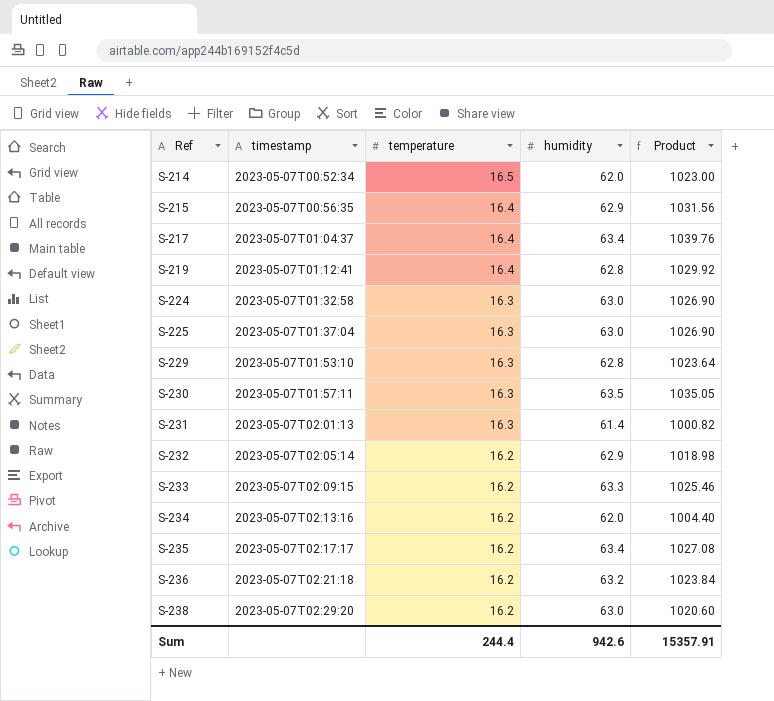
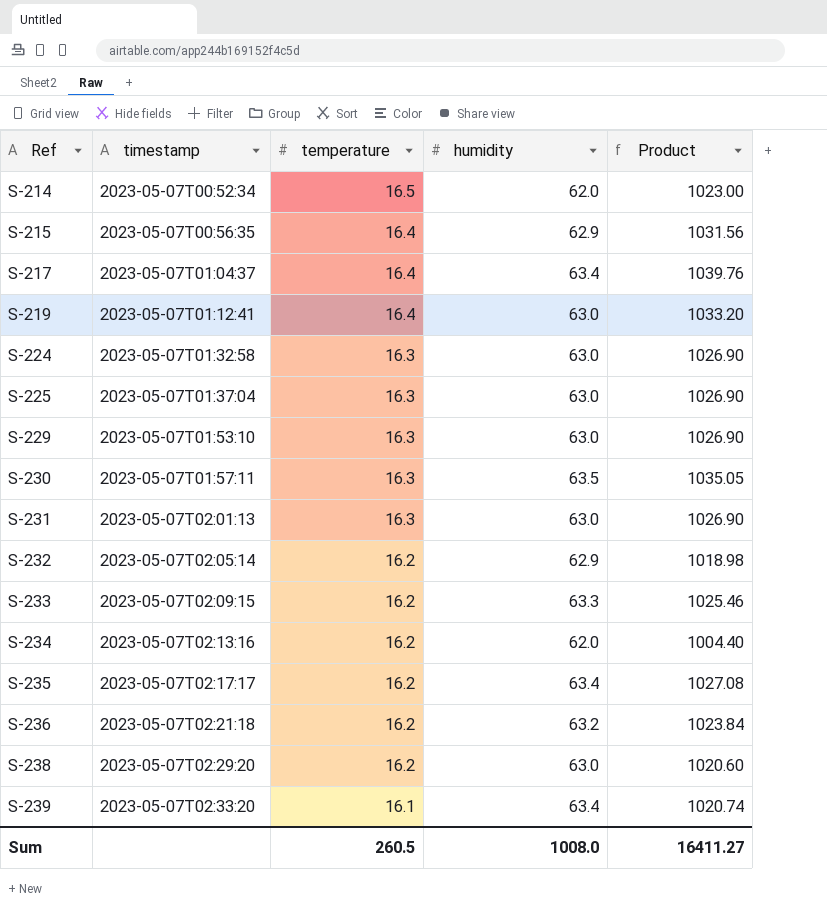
S-219 | humidity: 62.8 -> 63.0
S-219 | Product: 1029.92 -> 1033.20
S-229 | humidity: 62.8 -> 63.0
S-229 | Product: 1023.64 -> 1026.90
S-231 | humidity: 61.4 -> 63.0
S-231 | Product: 1000.82 -> 1026.90
row S-239: none -> 2023-05-07T02:33:20 | 16.1 | 63.4 | 1020.74
Sum | temperature: 244.4 -> 260.5
Sum | humidity: 942.6 -> 1008.0
Sum | Product: 15357.91 -> 16411.27

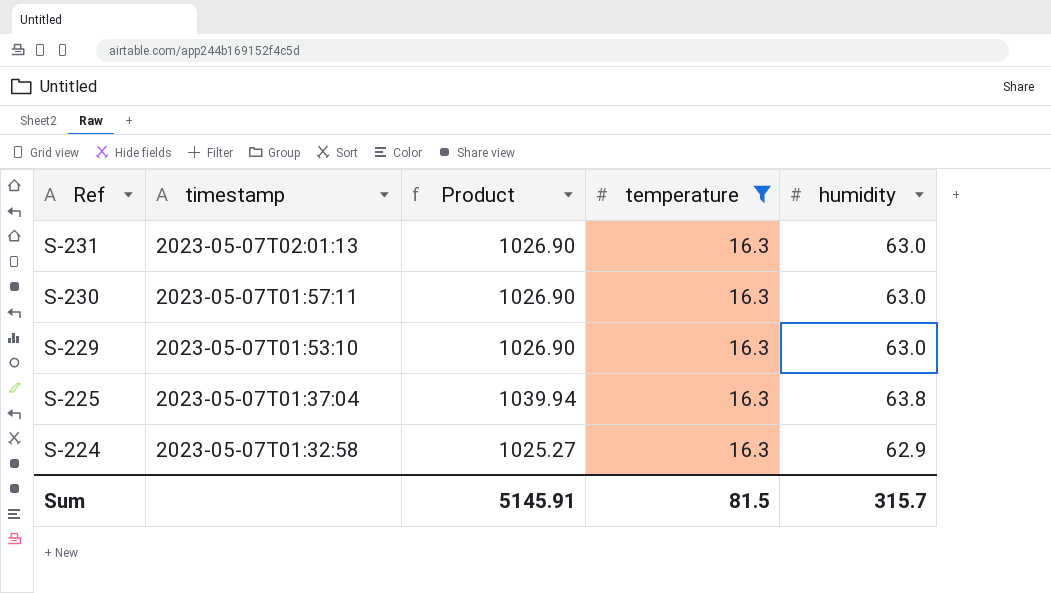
filter: none -> temperature = 16.3
row order: Ref ascending -> Ref descending
column Product | position: 5 -> 3
S-230 | Product: 1035.05 -> 1026.90
S-230 | humidity: 63.5 -> 63.0
S-225 | Product: 1026.90 -> 1039.94
S-225 | humidity: 63.0 -> 63.8
S-224 | Product: 1026.90 -> 1025.27
S-224 | humidity: 63.0 -> 62.9
Sum | Product: 16411.27 -> 5145.91
Sum | temperature: 260.5 -> 81.5
Sum | humidity: 1008.0 -> 315.7

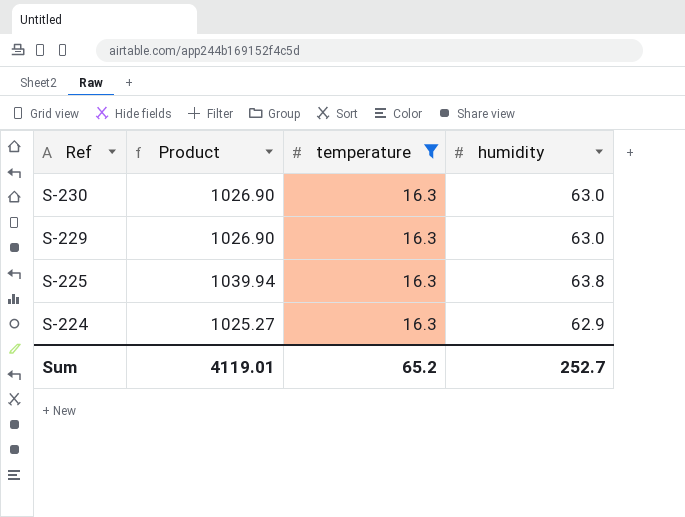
column timestamp | position: 2 -> none
row S-231: 2023-05-07T02:01:13 | 1026.90 | 16.3 | 63.0 -> none
Sum | Product: 5145.91 -> 4119.01
Sum | temperature: 81.5 -> 65.2
Sum | humidity: 315.7 -> 252.7

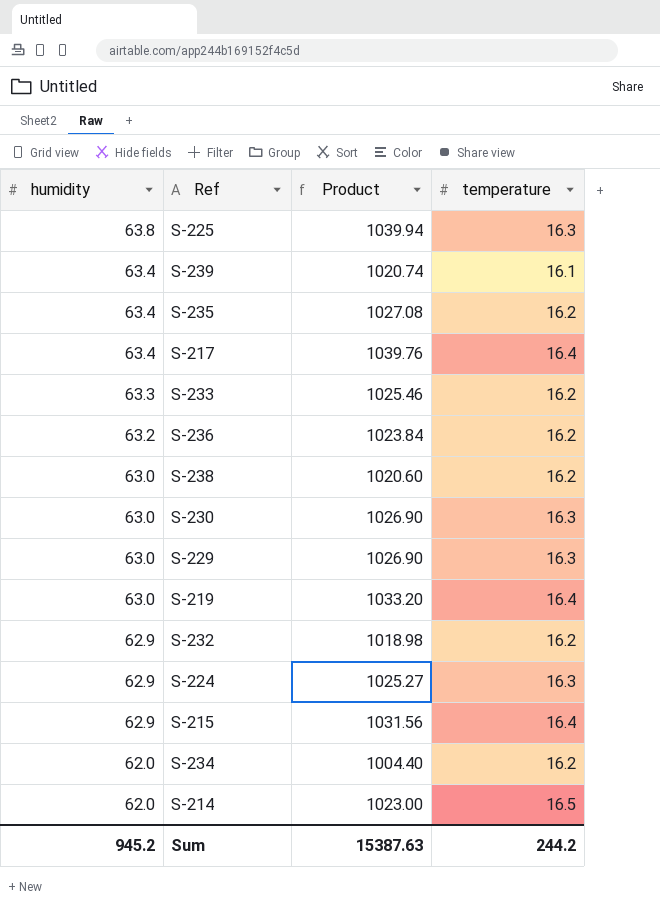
filter: temperature = 16.3 -> none
row order: Ref descending -> humidity descending
column humidity | position: 4 -> 1
Sum | humidity: 252.7 -> 945.2
Sum | Product: 4119.01 -> 15387.63
Sum | temperature: 65.2 -> 244.2

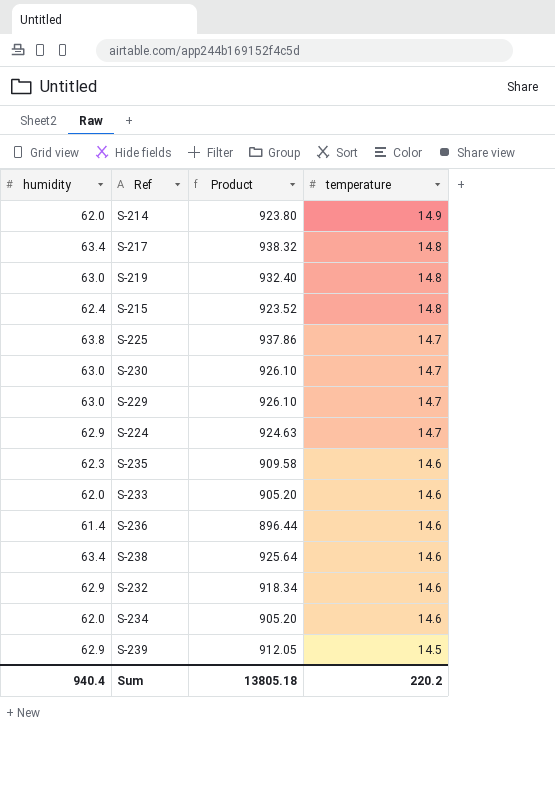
row order: humidity descending -> temperature descending
S-214 | Product: 1023.00 -> 923.80
S-214 | temperature: 16.5 -> 14.9
S-217 | Product: 1039.76 -> 938.32
S-217 | temperature: 16.4 -> 14.8
S-219 | Product: 1033.20 -> 932.40
S-219 | temperature: 16.4 -> 14.8
S-215 | humidity: 62.9 -> 62.4
S-215 | Product: 1031.56 -> 923.52
S-215 | temperature: 16.4 -> 14.8
S-225 | Product: 1039.94 -> 937.86
S-225 | temperature: 16.3 -> 14.7
S-230 | Product: 1026.90 -> 926.10
S-230 | temperature: 16.3 -> 14.7
S-229 | Product: 1026.90 -> 926.10
S-229 | temperature: 16.3 -> 14.7
S-224 | Product: 1025.27 -> 924.63
S-224 | temperature: 16.3 -> 14.7
S-235 | humidity: 63.4 -> 62.3
S-235 | Product: 1027.08 -> 909.58
S-235 | temperature: 16.2 -> 14.6
S-233 | humidity: 63.3 -> 62.0
S-233 | Product: 1025.46 -> 905.20
S-233 | temperature: 16.2 -> 14.6
S-236 | humidity: 63.2 -> 61.4
S-236 | Product: 1023.84 -> 896.44
S-236 | temperature: 16.2 -> 14.6
S-238 | humidity: 63.0 -> 63.4
S-238 | Product: 1020.60 -> 925.64
S-238 | temperature: 16.2 -> 14.6
S-232 | Product: 1018.98 -> 918.34
S-232 | temperature: 16.2 -> 14.6
S-234 | Product: 1004.40 -> 905.20
S-234 | temperature: 16.2 -> 14.6
S-239 | humidity: 63.4 -> 62.9
S-239 | Product: 1020.74 -> 912.05
S-239 | temperature: 16.1 -> 14.5
Sum | humidity: 945.2 -> 940.4
Sum | Product: 15387.63 -> 13805.18
Sum | temperature: 244.2 -> 220.2

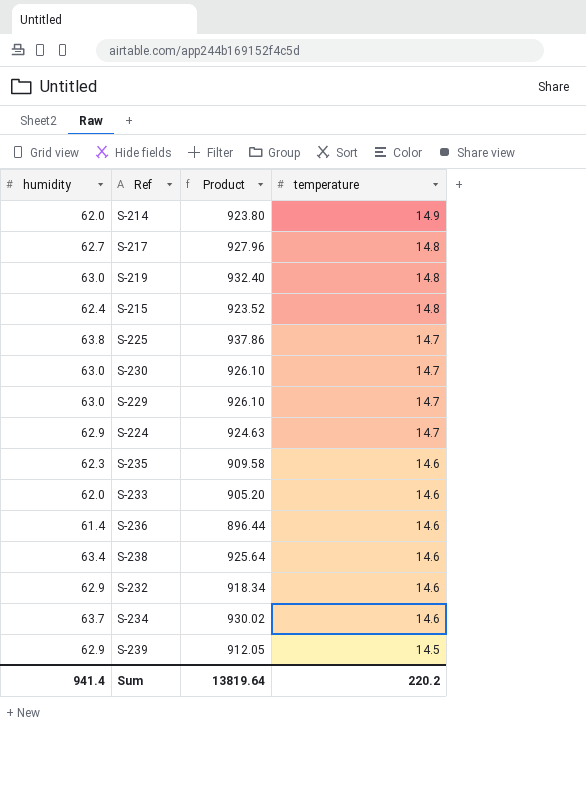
S-217 | humidity: 63.4 -> 62.7
S-217 | Product: 938.32 -> 927.96
S-234 | humidity: 62.0 -> 63.7
S-234 | Product: 905.20 -> 930.02
Sum | humidity: 940.4 -> 941.4
Sum | Product: 13805.18 -> 13819.64

